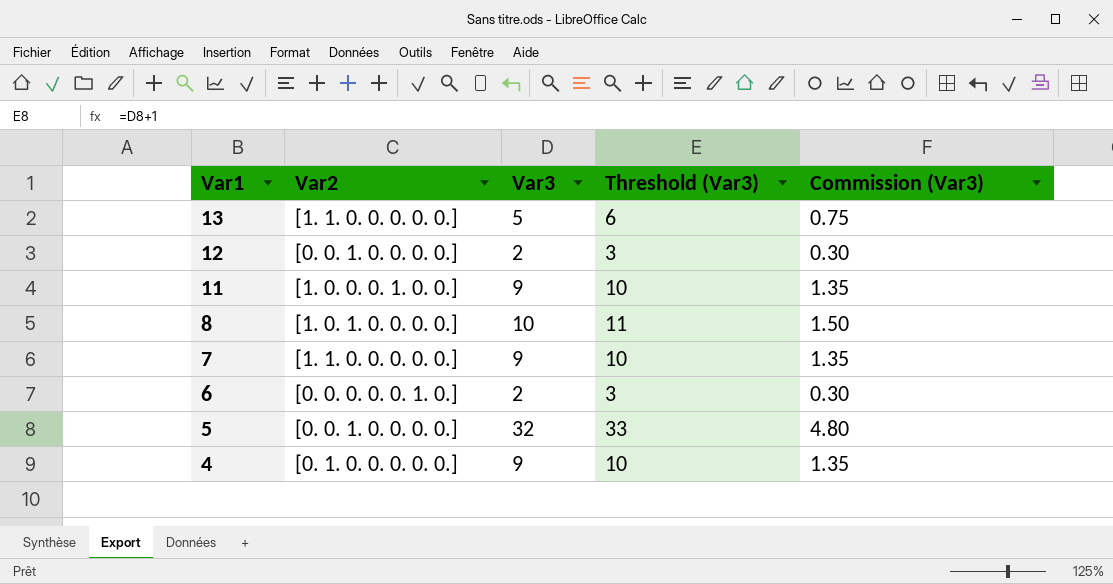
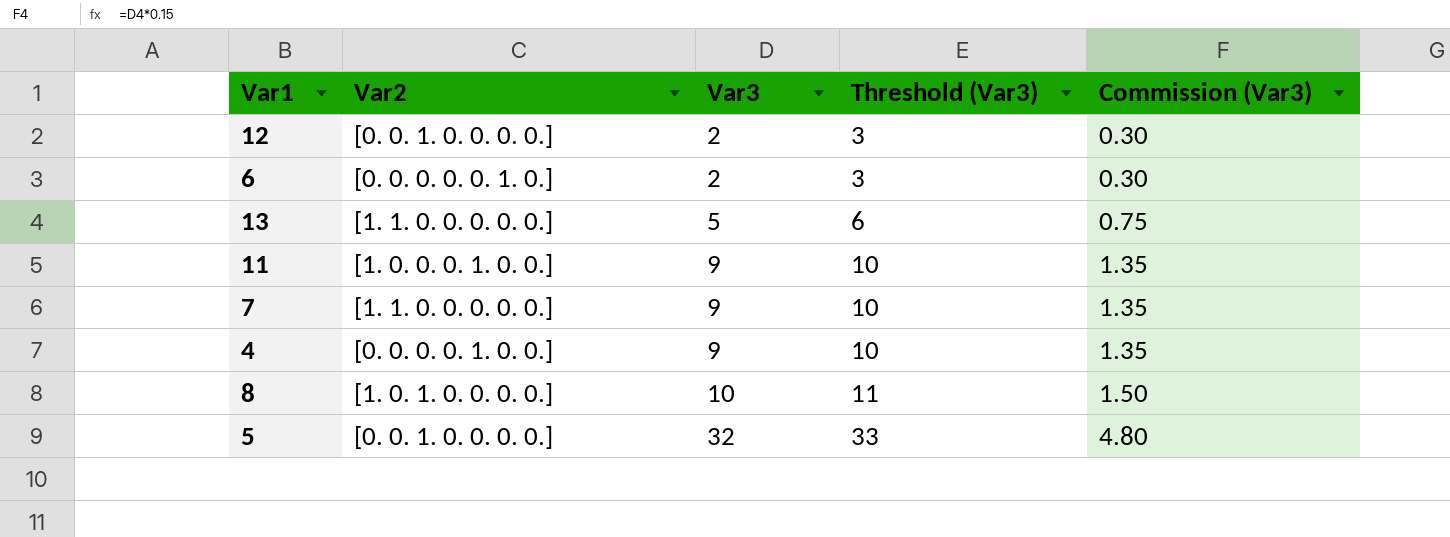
row order: Var1 descending -> Var3 ascending
4 | Var2: [0. 1. 0. 0. 0. 0. 0.] -> [0. 0. 0. 0. 1. 0. 0.]

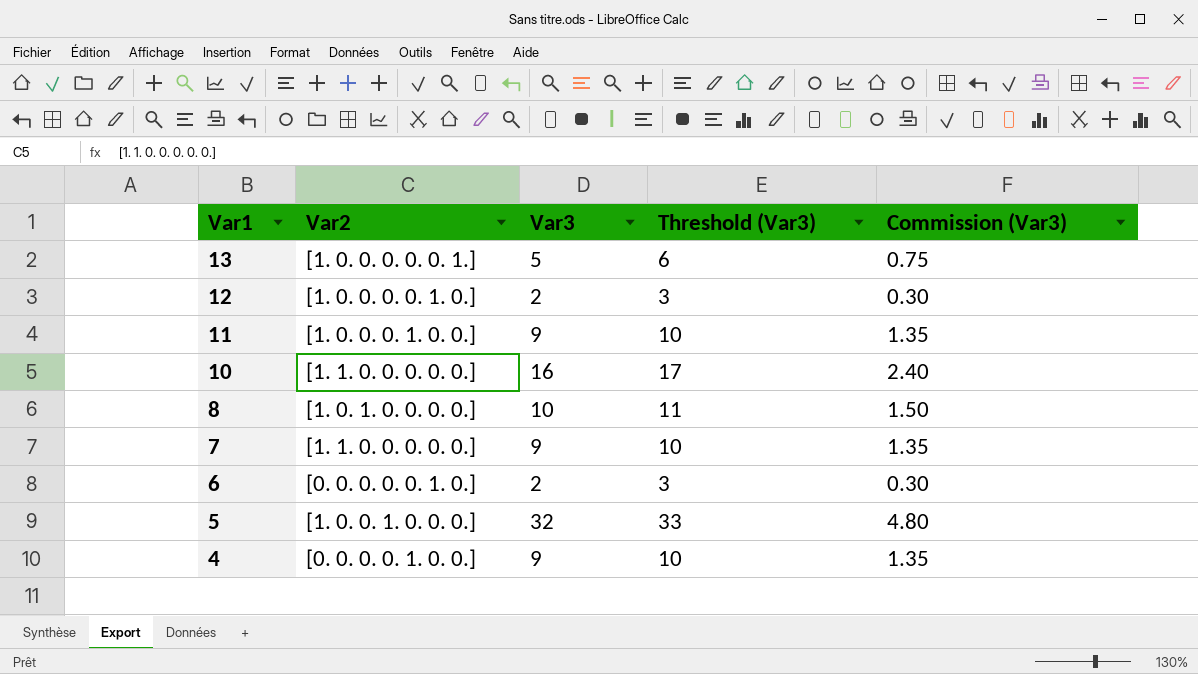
row order: Var3 ascending -> Var1 descending
13 | Var2: [1. 1. 0. 0. 0. 0. 0.] -> [1. 0. 0. 0. 0. 0. 1.]
12 | Var2: [0. 0. 1. 0. 0. 0. 0.] -> [1. 0. 0. 0. 0. 1. 0.]
row 10: none -> [1. 1. 0. 0. 0. 0. 0.] | 16 | 17 | 2.40
5 | Var2: [0. 0. 1. 0. 0. 0. 0.] -> [1. 0. 0. 1. 0. 0. 0.]

